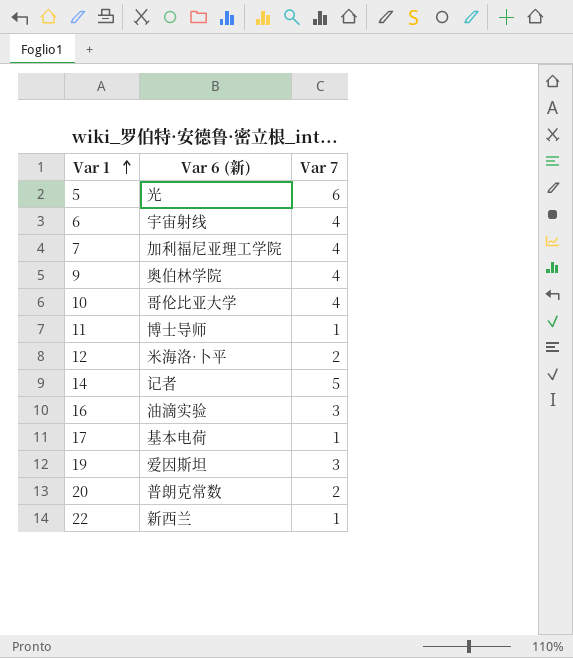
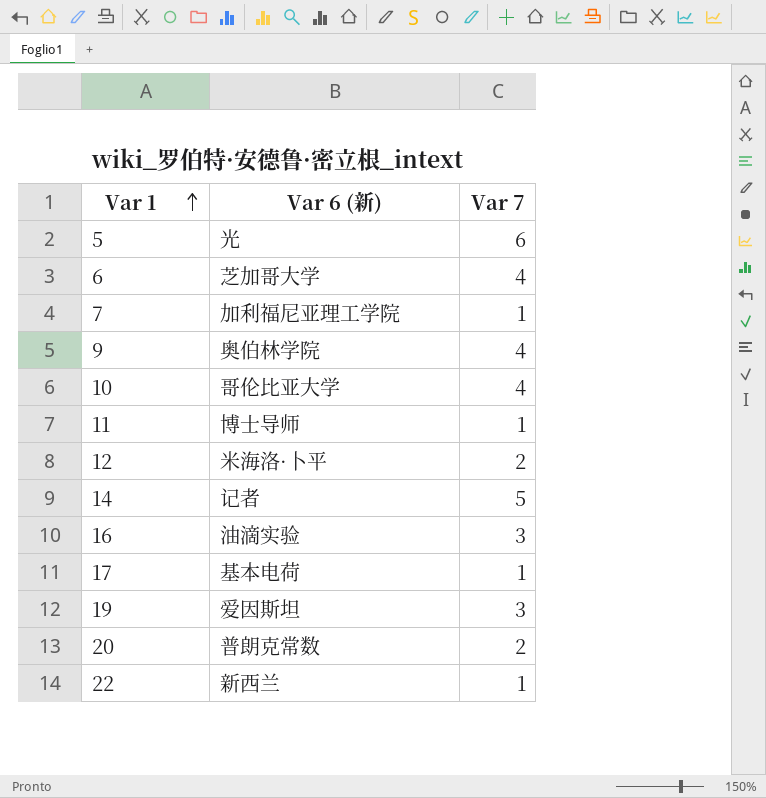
6 | Var 6 (新): 宇宙射线 -> 芝加哥大学
7 | Var 7: 4 -> 1

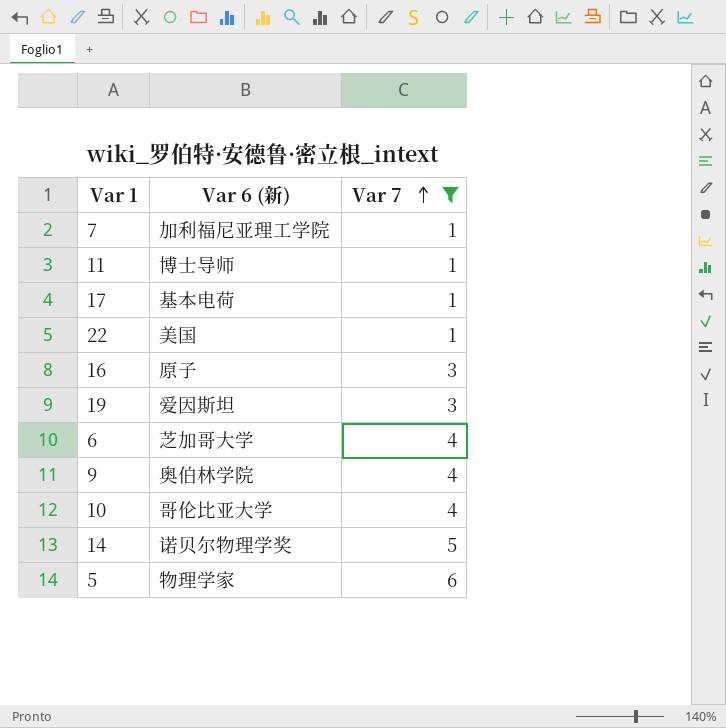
filter: none -> Var 7 != 2
row order: Var 1 ascending -> Var 7 ascending
22 | Var 6 (新): 新西兰 -> 美国
16 | Var 6 (新): 油滴实验 -> 原子
14 | Var 6 (新): 记者 -> 诺贝尔物理学奖
5 | Var 6 (新): 光 -> 物理学家

